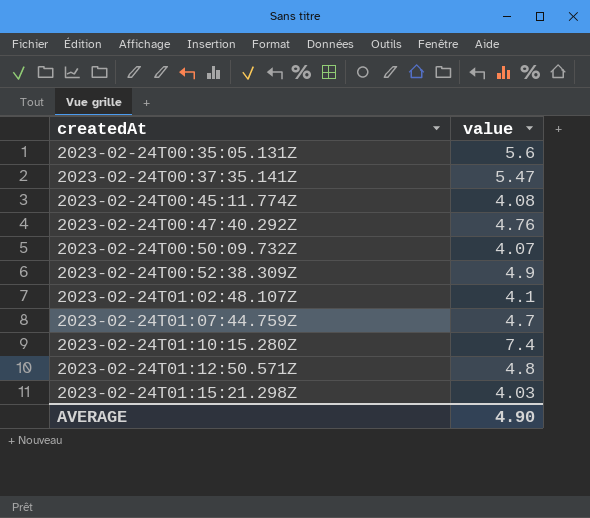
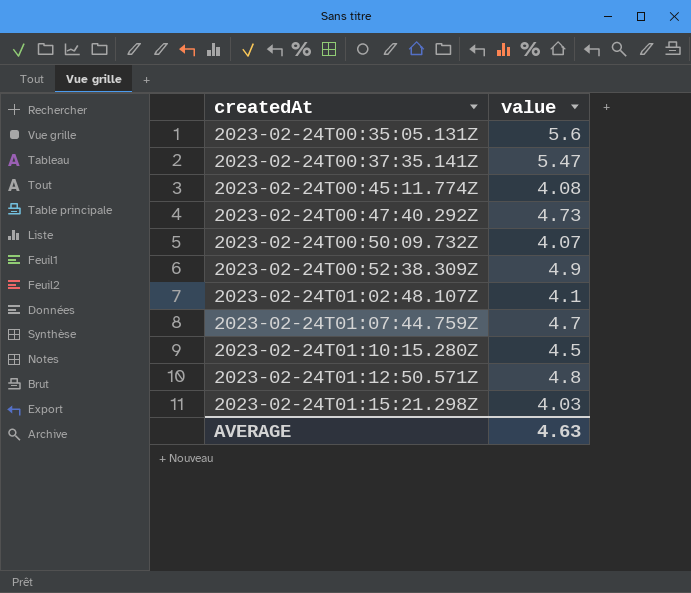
2023-02-24T00:47:40.292Z | value: 4.76 -> 4.73
2023-02-24T01:10:15.280Z | value: 7.4 -> 4.5
AVERAGE | value: 4.90 -> 4.63

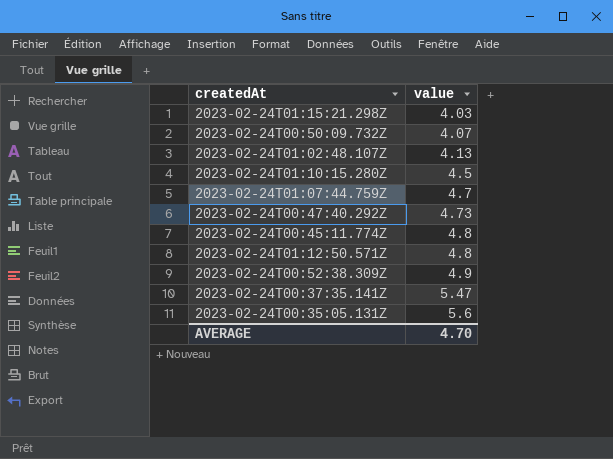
row order: createdAt ascending -> value ascending
2023-02-24T01:02:48.107Z | value: 4.1 -> 4.13
2023-02-24T00:45:11.774Z | value: 4.08 -> 4.8
AVERAGE | value: 4.63 -> 4.70

